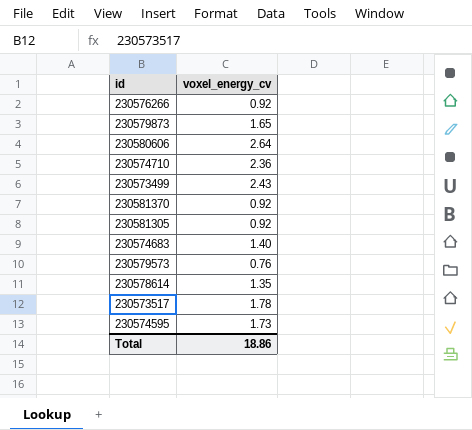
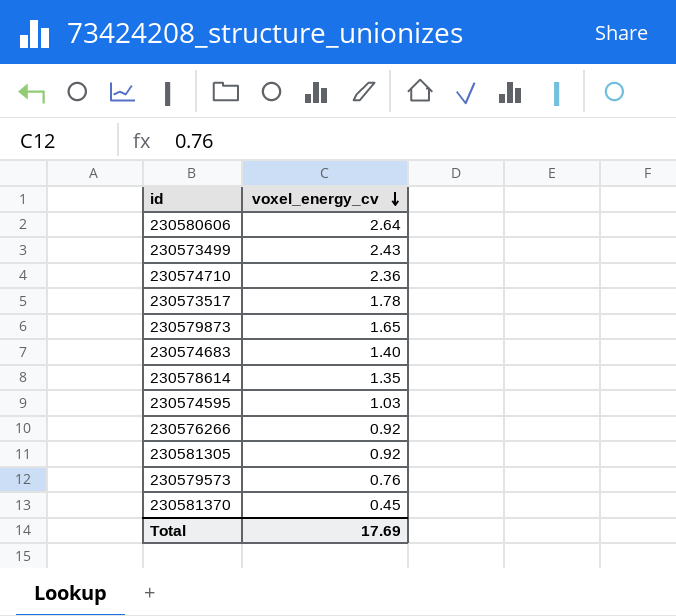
row order: none -> voxel_energy_cv descending
230574595 | voxel_energy_cv: 1.73 -> 1.03
230581370 | voxel_energy_cv: 0.92 -> 0.45
Total | voxel_energy_cv: 18.86 -> 17.69

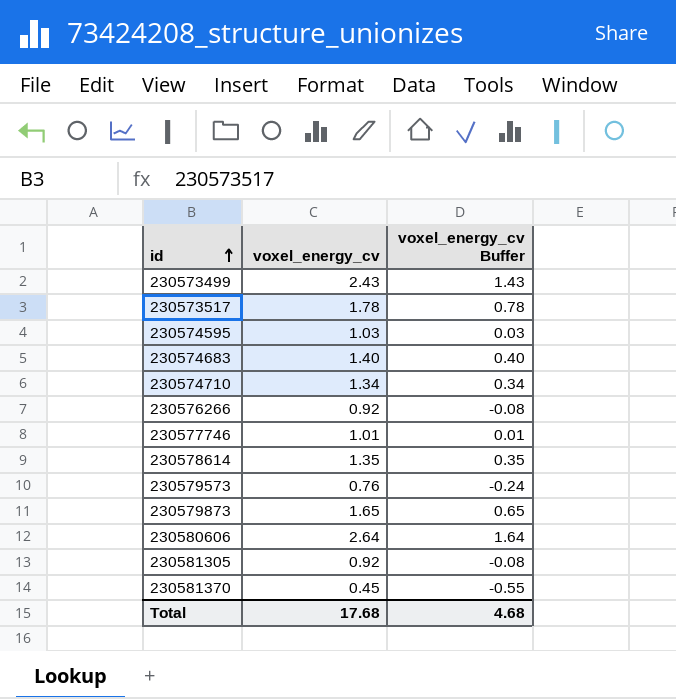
row order: voxel_energy_cv descending -> id ascending
column voxel_energy_cv Buffer | formula: none -> [voxel_energy_cv] - 1
230574710 | voxel_energy_cv: 2.36 -> 1.34
row 230577746: none -> 1.01 | 0.01
Total | voxel_energy_cv: 17.69 -> 17.68

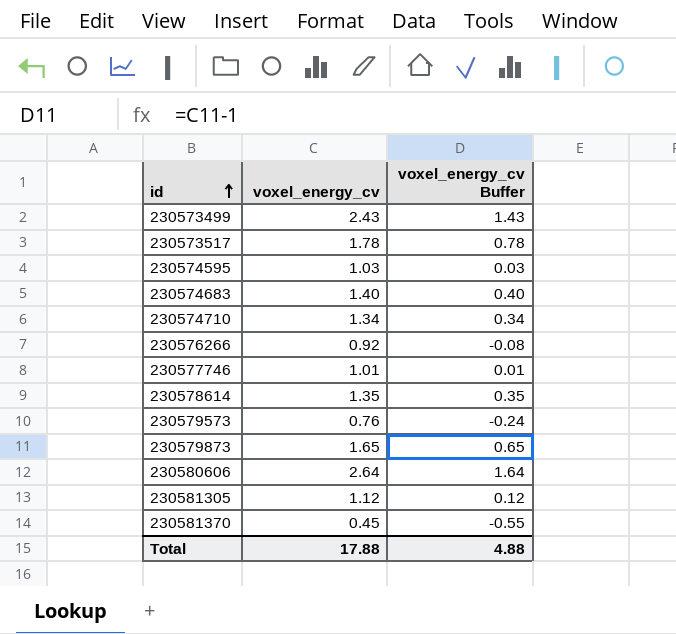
230581305 | voxel_energy_cv: 0.92 -> 1.12
230581305 | voxel_energy_cv Buffer: -0.08 -> 0.12
Total | voxel_energy_cv: 17.68 -> 17.88
Total | voxel_energy_cv Buffer: 4.68 -> 4.88

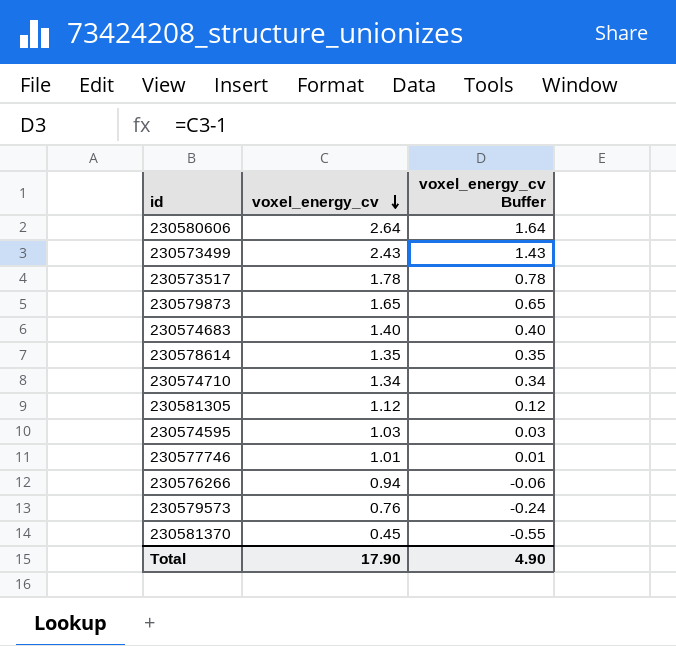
row order: id ascending -> voxel_energy_cv descending
230576266 | voxel_energy_cv: 0.92 -> 0.94
230576266 | voxel_energy_cv Buffer: -0.08 -> -0.06
Total | voxel_energy_cv: 17.88 -> 17.90
Total | voxel_energy_cv Buffer: 4.88 -> 4.90

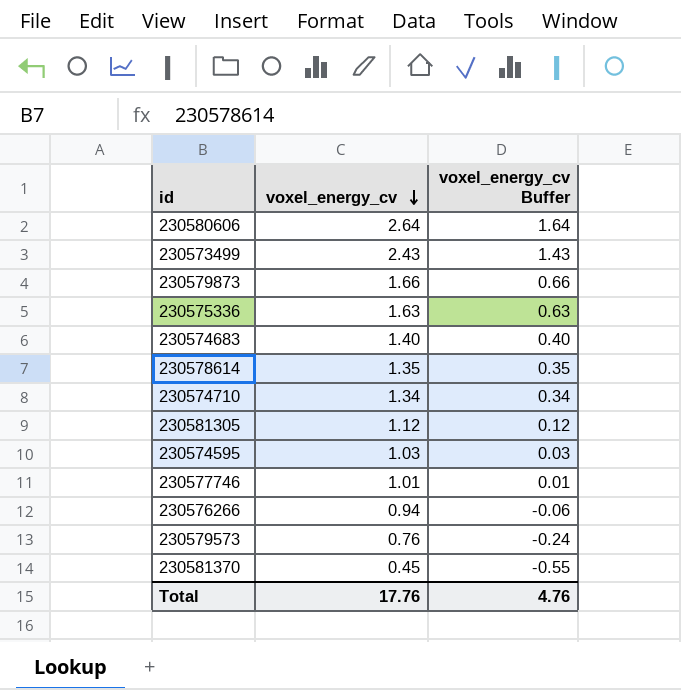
row 230573517: 1.78 | 0.78 -> none
230579873 | voxel_energy_cv: 1.65 -> 1.66
230579873 | voxel_energy_cv Buffer: 0.65 -> 0.66
row 230575336: none -> 1.63 | 0.63
Total | voxel_energy_cv: 17.90 -> 17.76
Total | voxel_energy_cv Buffer: 4.90 -> 4.76

